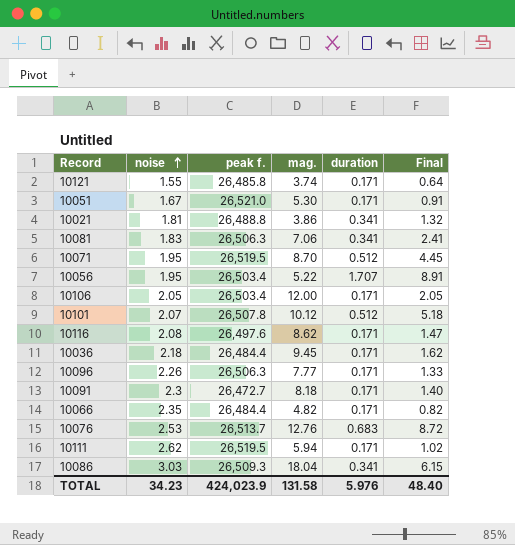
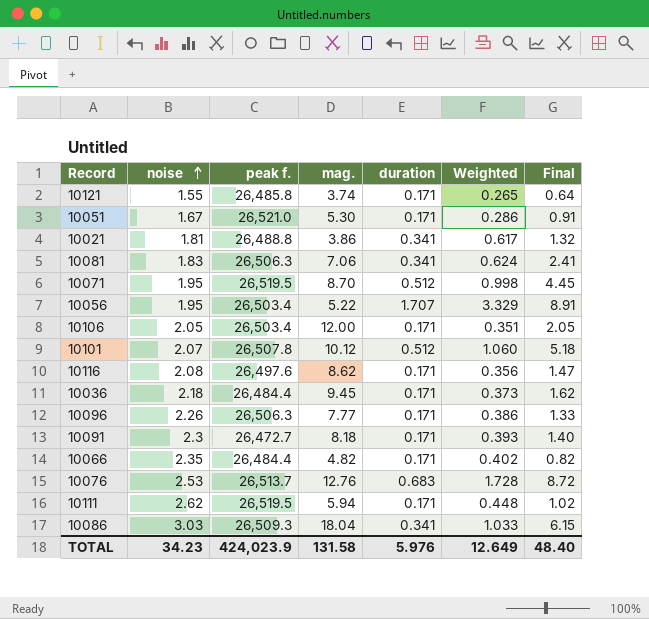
column Weighted | formula: none -> [noise] * [duration]

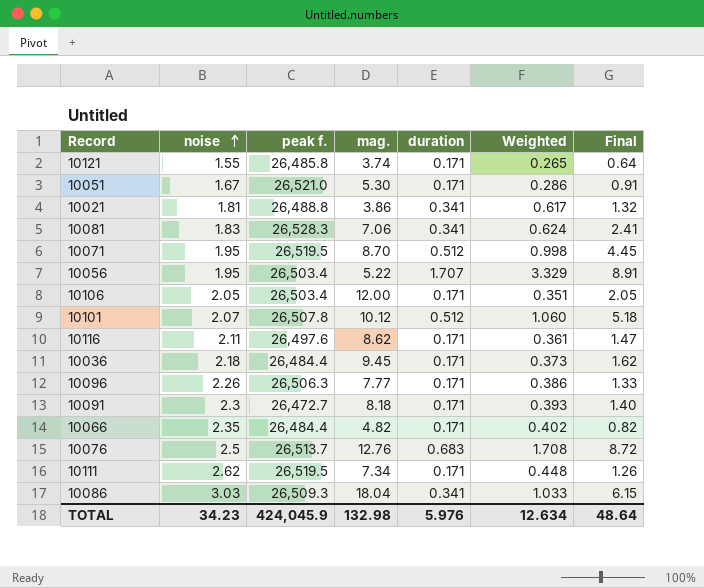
10081 | peak f.: 26,506.3 -> 26,528.3
10116 | noise: 2.08 -> 2.11
10116 | Weighted: 0.356 -> 0.361
10076 | noise: 2.53 -> 2.5
10076 | Weighted: 1.728 -> 1.708
10111 | mag.: 5.94 -> 7.34
10111 | Final: 1.02 -> 1.26
TOTAL | peak f.: 424,023.9 -> 424,045.9
TOTAL | mag.: 131.58 -> 132.98
TOTAL | Weighted: 12.649 -> 12.634
TOTAL | Final: 48.40 -> 48.64

